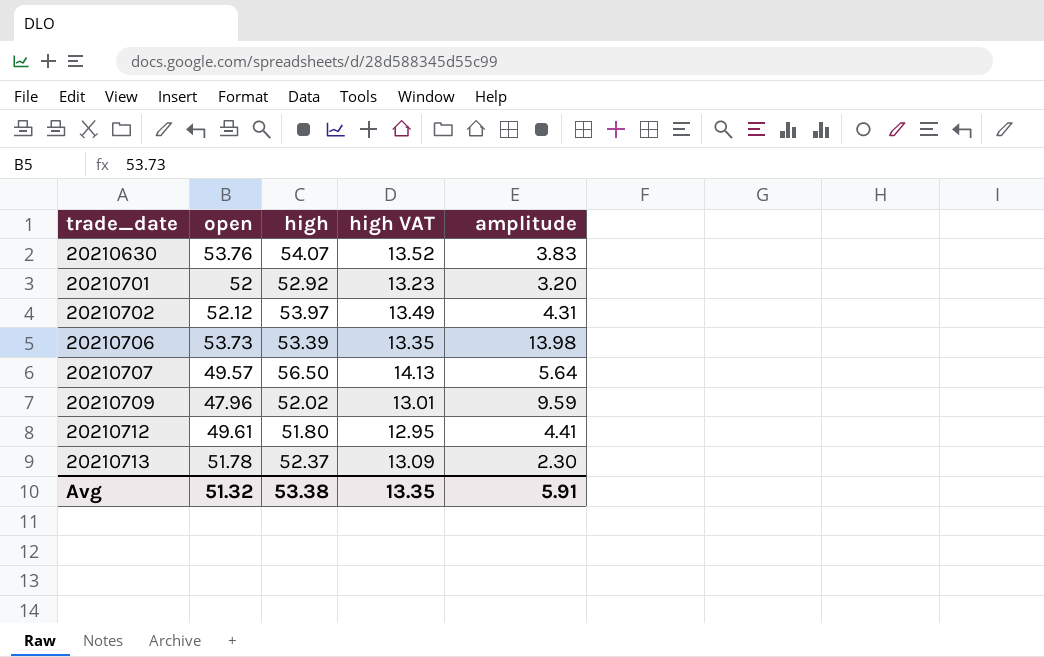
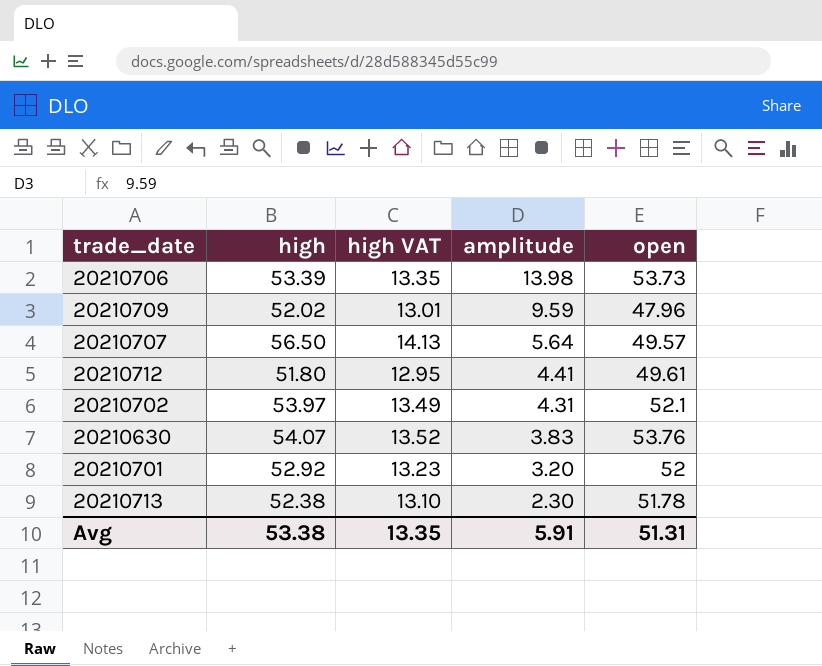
row order: trade_date ascending -> amplitude descending
column open | position: 2 -> 5
20210702 | open: 52.12 -> 52.1
20210713 | high: 52.37 -> 52.38
20210713 | high VAT: 13.09 -> 13.10
Avg | open: 51.32 -> 51.31

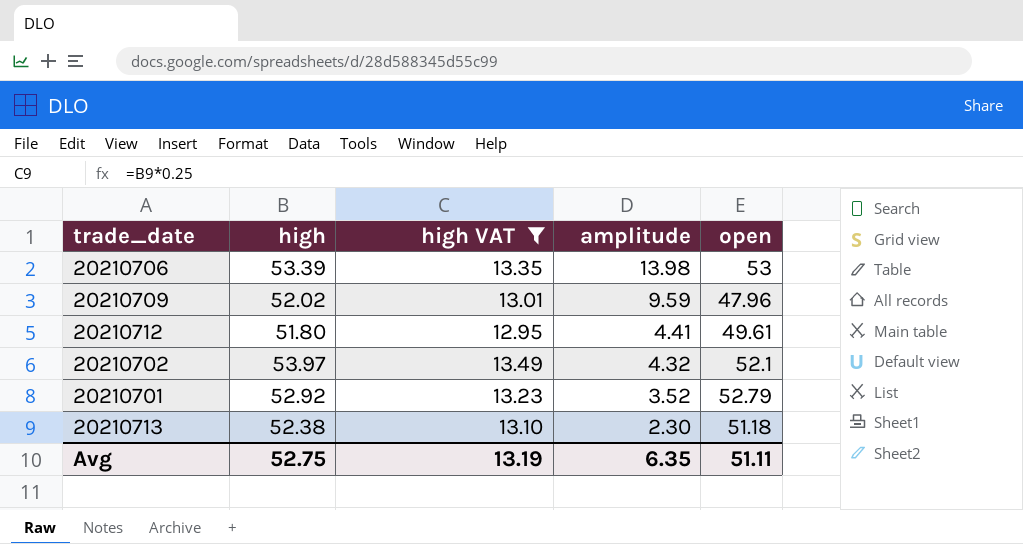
filter: none -> high VAT <= 13.49
20210706 | open: 53.73 -> 53
20210702 | amplitude: 4.31 -> 4.32
20210701 | amplitude: 3.20 -> 3.52
20210701 | open: 52 -> 52.79
20210713 | open: 51.78 -> 51.18
Avg | high: 53.38 -> 52.75
Avg | high VAT: 13.35 -> 13.19
Avg | amplitude: 5.91 -> 6.35
Avg | open: 51.31 -> 51.11

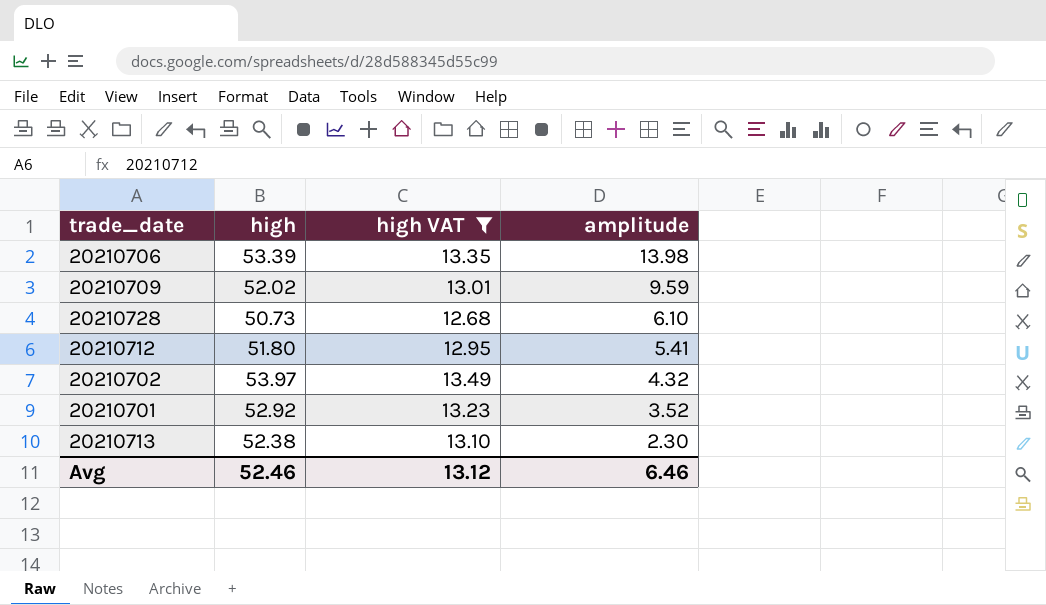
column open | position: 5 -> none
row 20210728: none -> 50.73 | 12.68 | 6.10
20210712 | amplitude: 4.41 -> 5.41
Avg | high: 52.75 -> 52.46
Avg | high VAT: 13.19 -> 13.12
Avg | amplitude: 6.35 -> 6.46

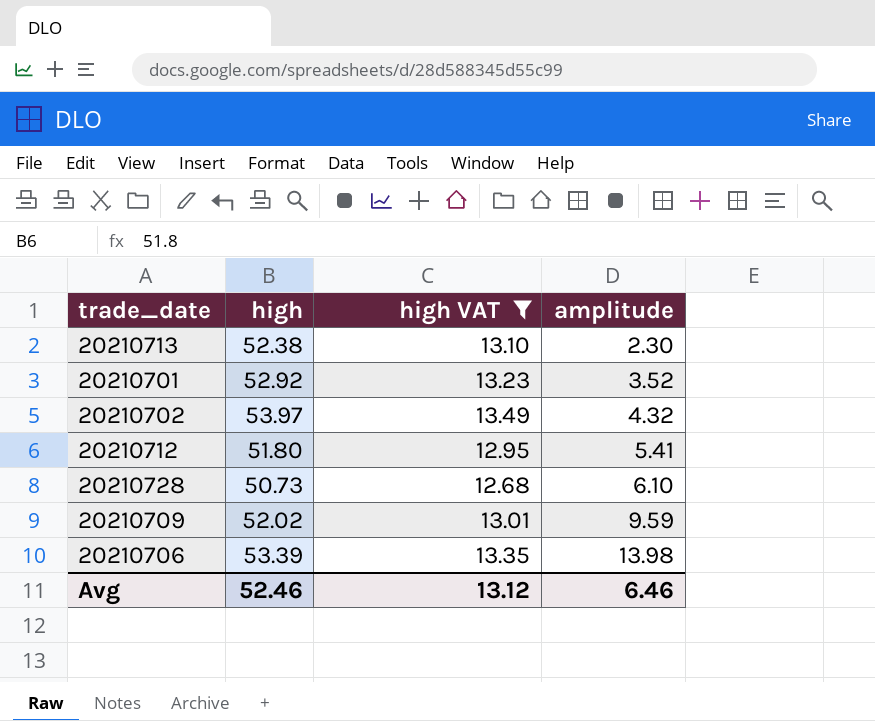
row order: amplitude descending -> amplitude ascending

